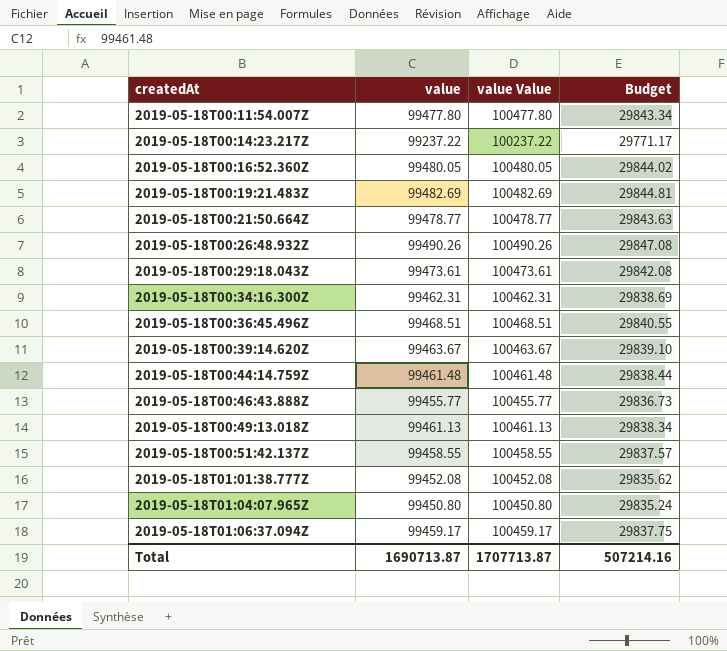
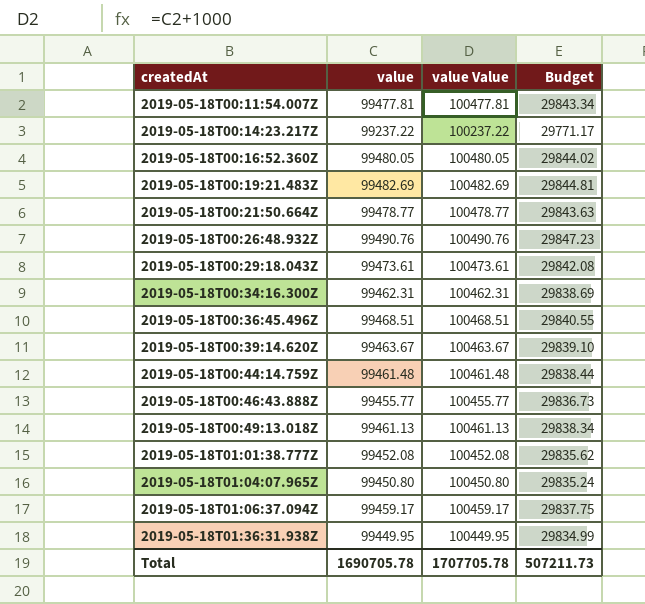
row 2019-05-18T00:51:42.137Z: 99458.55 | 100458.55 | 29837.57 -> none
2019-05-18T00:11:54.007Z | value: 99477.80 -> 99477.81
2019-05-18T00:11:54.007Z | value Value: 100477.80 -> 100477.81
2019-05-18T00:26:48.932Z | value: 99490.26 -> 99490.76
2019-05-18T00:26:48.932Z | value Value: 100490.26 -> 100490.76
2019-05-18T00:26:48.932Z | Budget: 29847.08 -> 29847.23
row 2019-05-18T01:36:31.938Z: none -> 99449.95 | 100449.95 | 29834.99
Total | value: 1690713.87 -> 1690705.78
Total | value Value: 1707713.87 -> 1707705.78
Total | Budget: 507214.16 -> 507211.73

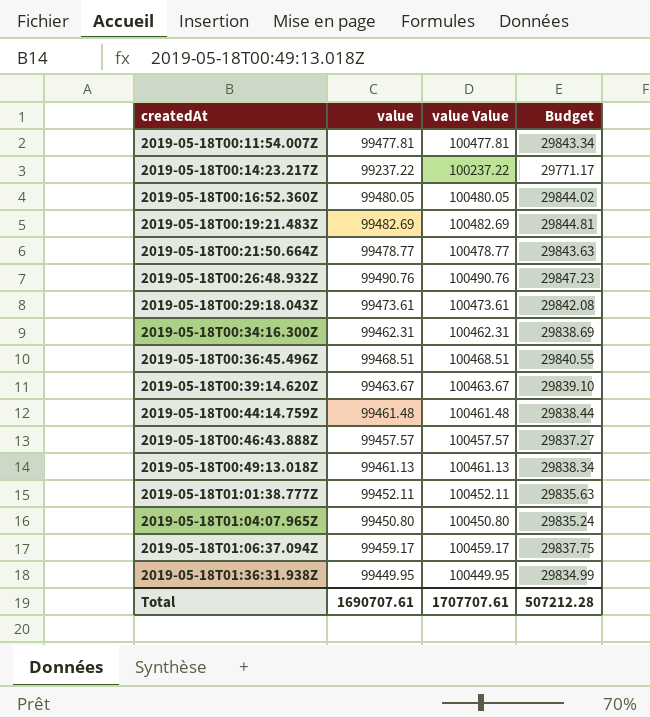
2019-05-18T00:46:43.888Z | value: 99455.77 -> 99457.57
2019-05-18T00:46:43.888Z | value Value: 100455.77 -> 100457.57
2019-05-18T00:46:43.888Z | Budget: 29836.73 -> 29837.27
2019-05-18T01:01:38.777Z | value: 99452.08 -> 99452.11
2019-05-18T01:01:38.777Z | value Value: 100452.08 -> 100452.11
2019-05-18T01:01:38.777Z | Budget: 29835.62 -> 29835.63
Total | value: 1690705.78 -> 1690707.61
Total | value Value: 1707705.78 -> 1707707.61
Total | Budget: 507211.73 -> 507212.28

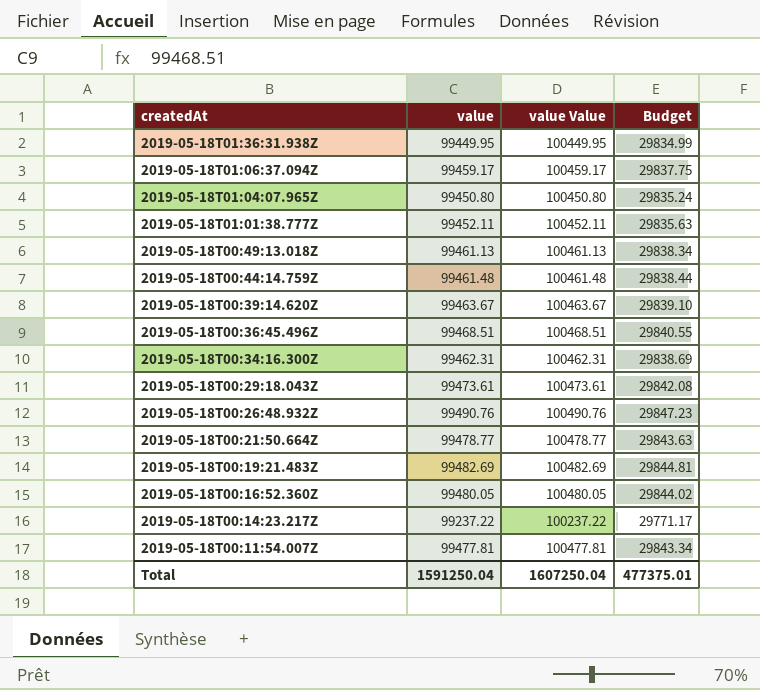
row order: createdAt ascending -> createdAt descending
row 2019-05-18T00:46:43.888Z: 99457.57 | 100457.57 | 29837.27 -> none
Total | value: 1690707.61 -> 1591250.04
Total | value Value: 1707707.61 -> 1607250.04
Total | Budget: 507212.28 -> 477375.01

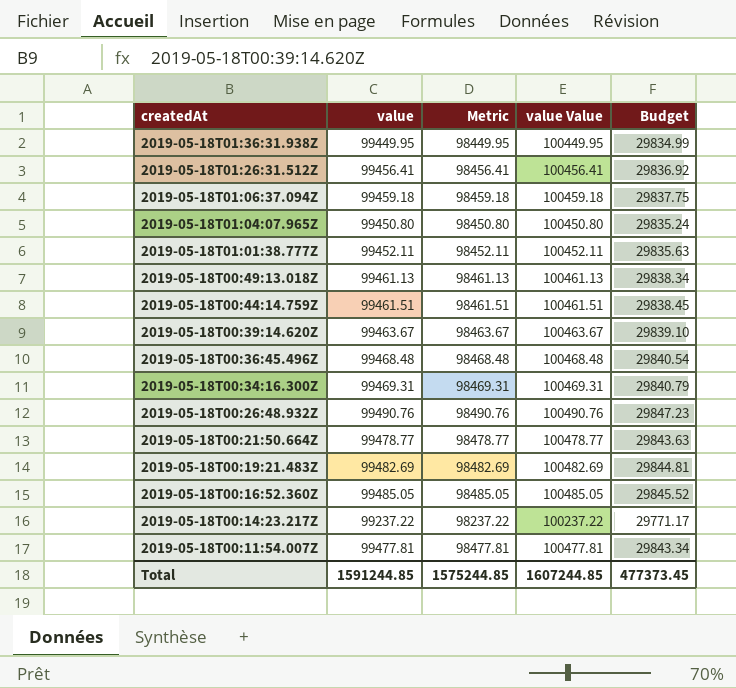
column Metric | formula: none -> [value] - 1000
row 2019-05-18T00:29:18.043Z: 99473.61 | 100473.61 | 29842.08 -> none
row 2019-05-18T01:26:31.512Z: none -> 99456.41 | 98456.41 | 100456.41 | 29836.92
2019-05-18T01:06:37.094Z | value: 99459.17 -> 99459.18
2019-05-18T01:06:37.094Z | value Value: 100459.17 -> 100459.18
2019-05-18T00:44:14.759Z | value: 99461.48 -> 99461.51
2019-05-18T00:44:14.759Z | value Value: 100461.48 -> 100461.51
2019-05-18T00:44:14.759Z | Budget: 29838.44 -> 29838.45
2019-05-18T00:36:45.496Z | value: 99468.51 -> 99468.48
2019-05-18T00:36:45.496Z | value Value: 100468.51 -> 100468.48
2019-05-18T00:36:45.496Z | Budget: 29840.55 -> 29840.54
2019-05-18T00:34:16.300Z | value: 99462.31 -> 99469.31
2019-05-18T00:34:16.300Z | value Value: 100462.31 -> 100469.31
2019-05-18T00:34:16.300Z | Budget: 29838.69 -> 29840.79
2019-05-18T00:16:52.360Z | value: 99480.05 -> 99485.05
2019-05-18T00:16:52.360Z | value Value: 100480.05 -> 100485.05
2019-05-18T00:16:52.360Z | Budget: 29844.02 -> 29845.52
Total | value: 1591250.04 -> 1591244.85
Total | value Value: 1607250.04 -> 1607244.85
Total | Budget: 477375.01 -> 477373.45

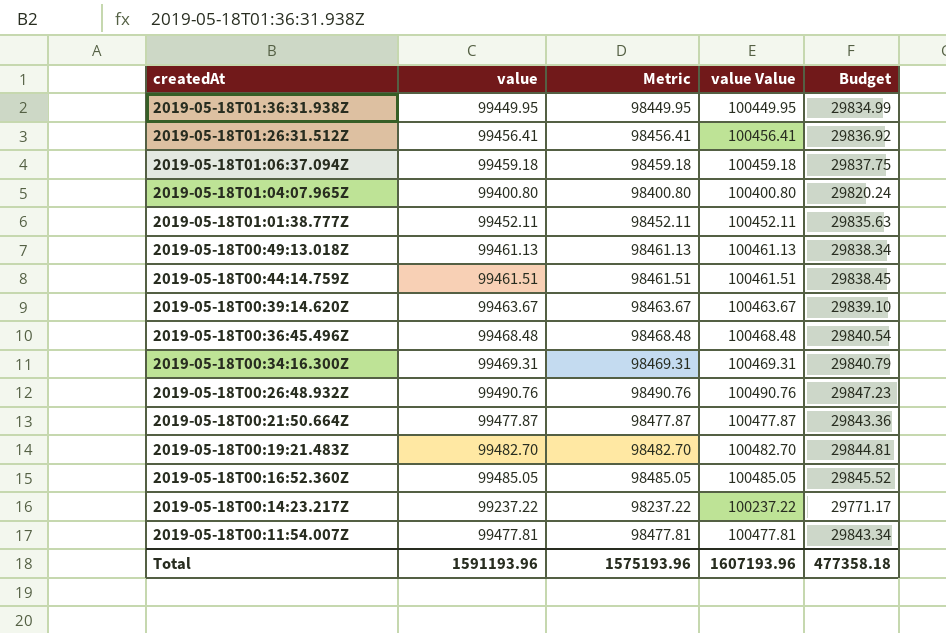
2019-05-18T01:04:07.965Z | value: 99450.80 -> 99400.80
2019-05-18T01:04:07.965Z | Metric: 98450.80 -> 98400.80
2019-05-18T01:04:07.965Z | value Value: 100450.80 -> 100400.80
2019-05-18T01:04:07.965Z | Budget: 29835.24 -> 29820.24
2019-05-18T00:21:50.664Z | value: 99478.77 -> 99477.87
2019-05-18T00:21:50.664Z | Metric: 98478.77 -> 98477.87
2019-05-18T00:21:50.664Z | value Value: 100478.77 -> 100477.87
2019-05-18T00:21:50.664Z | Budget: 29843.63 -> 29843.36
2019-05-18T00:19:21.483Z | value: 99482.69 -> 99482.70
2019-05-18T00:19:21.483Z | Metric: 98482.69 -> 98482.70
2019-05-18T00:19:21.483Z | value Value: 100482.69 -> 100482.70
Total | value: 1591244.85 -> 1591193.96
Total | Metric: 1575244.85 -> 1575193.96
Total | value Value: 1607244.85 -> 1607193.96
Total | Budget: 477373.45 -> 477358.18

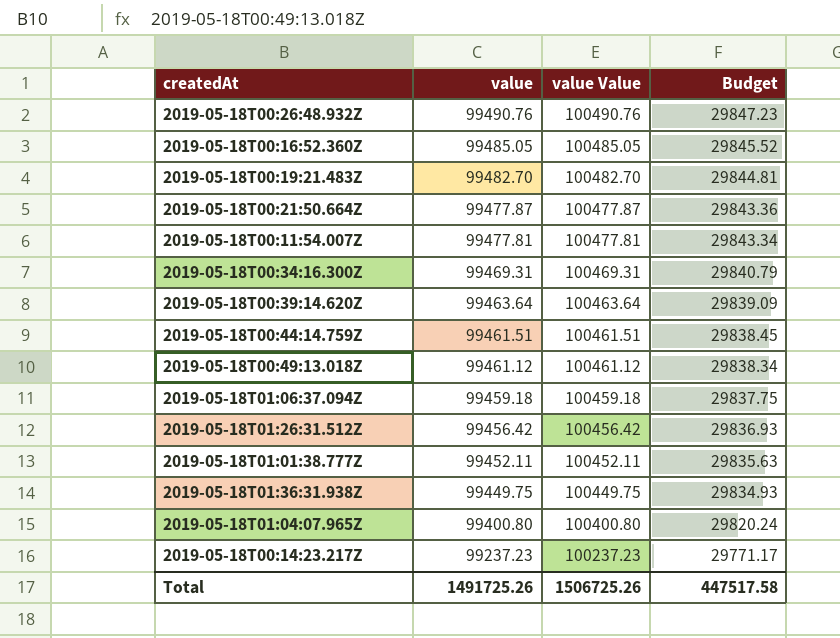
row order: createdAt descending -> value descending
column Metric | formula: [value] - 1000 -> none
row 2019-05-18T00:36:45.496Z: 99468.48 | 98468.48 | 100468.48 | 29840.54 -> none
2019-05-18T00:39:14.620Z | value: 99463.67 -> 99463.64
2019-05-18T00:39:14.620Z | value Value: 100463.67 -> 100463.64
2019-05-18T00:39:14.620Z | Budget: 29839.10 -> 29839.09
2019-05-18T00:49:13.018Z | value: 99461.13 -> 99461.12
2019-05-18T00:49:13.018Z | value Value: 100461.13 -> 100461.12
2019-05-18T01:26:31.512Z | value: 99456.41 -> 99456.42
2019-05-18T01:26:31.512Z | value Value: 100456.41 -> 100456.42
2019-05-18T01:26:31.512Z | Budget: 29836.92 -> 29836.93
2019-05-18T01:36:31.938Z | value: 99449.95 -> 99449.75
2019-05-18T01:36:31.938Z | value Value: 100449.95 -> 100449.75
2019-05-18T01:36:31.938Z | Budget: 29834.99 -> 29834.93
2019-05-18T00:14:23.217Z | value: 99237.22 -> 99237.23
2019-05-18T00:14:23.217Z | value Value: 100237.22 -> 100237.23
Total | value: 1591193.96 -> 1491725.26
Total | value Value: 1607193.96 -> 1506725.26
Total | Budget: 477358.18 -> 447517.58

